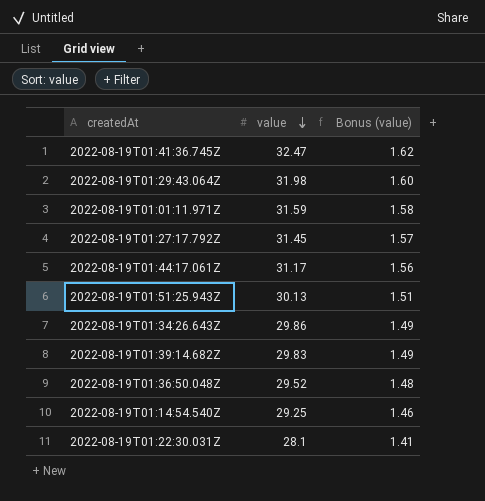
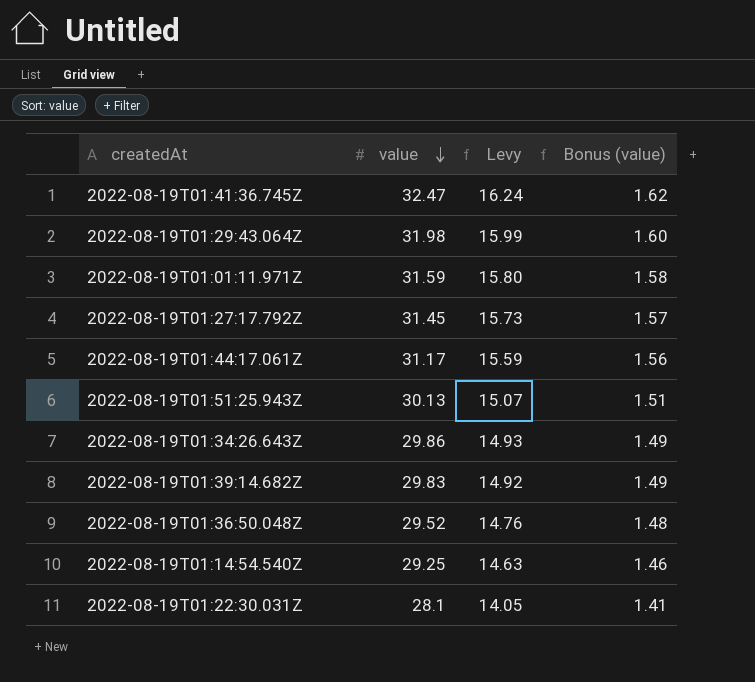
column Levy | formula: none -> [value] * 0.5

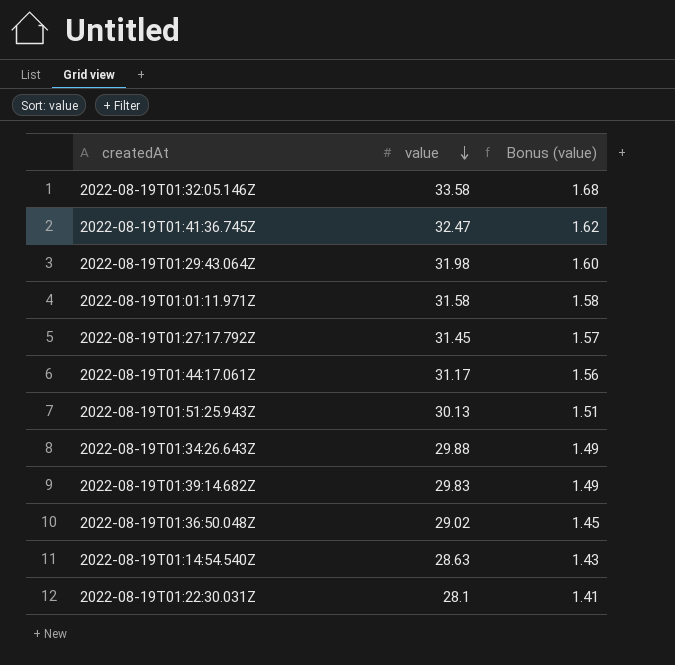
column Levy | formula: [value] * 0.5 -> none
row 2022-08-19T01:32:05.146Z: none -> 33.58 | 1.68
2022-08-19T01:01:11.971Z | value: 31.59 -> 31.58
2022-08-19T01:34:26.643Z | value: 29.86 -> 29.88
2022-08-19T01:36:50.048Z | value: 29.52 -> 29.02
2022-08-19T01:36:50.048Z | Bonus (value): 1.48 -> 1.45
2022-08-19T01:14:54.540Z | value: 29.25 -> 28.63
2022-08-19T01:14:54.540Z | Bonus (value): 1.46 -> 1.43

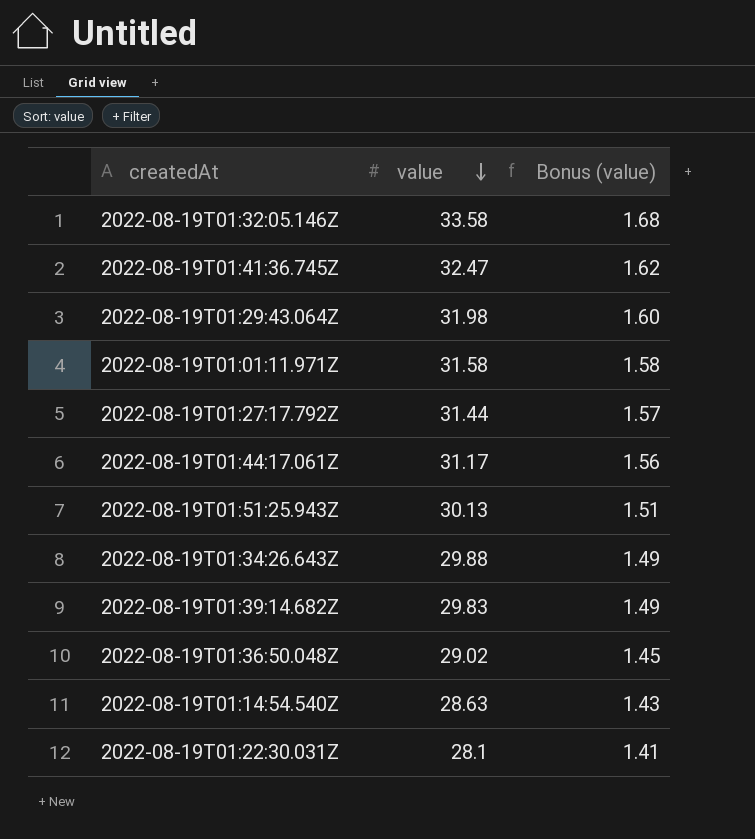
2022-08-19T01:27:17.792Z | value: 31.45 -> 31.44

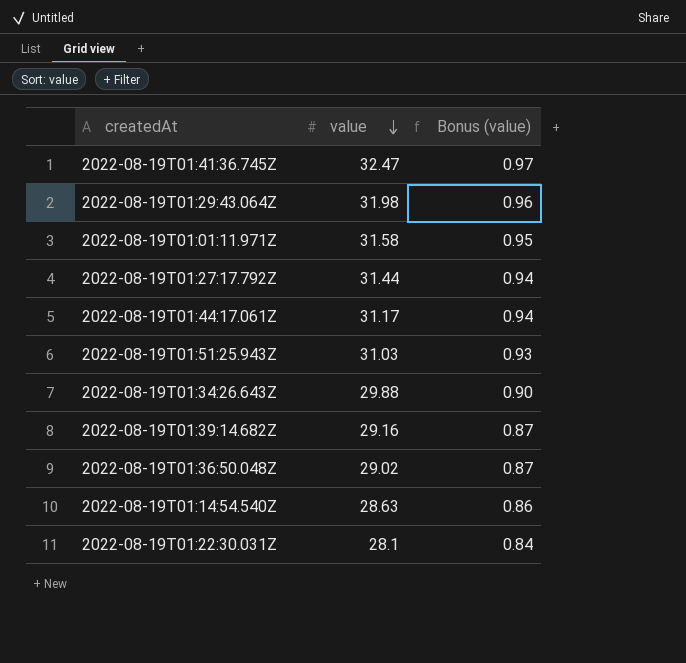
column Bonus (value) | formula: [value] * 0.05 -> [value] * 0.03
row 2022-08-19T01:32:05.146Z: 33.58 | 1.68 -> none
2022-08-19T01:51:25.943Z | value: 30.13 -> 31.03
2022-08-19T01:39:14.682Z | value: 29.83 -> 29.16

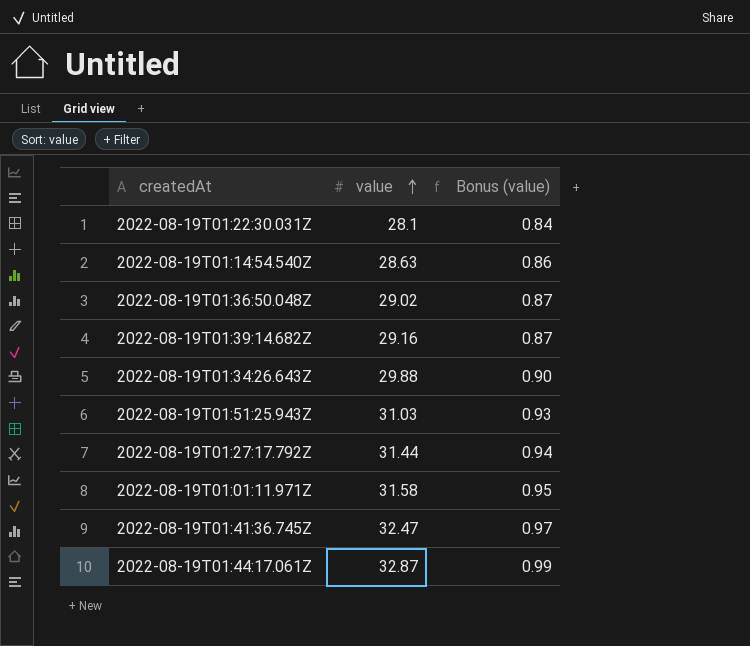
row order: value descending -> value ascending
row 2022-08-19T01:29:43.064Z: 31.98 | 0.96 -> none
2022-08-19T01:44:17.061Z | value: 31.17 -> 32.87
2022-08-19T01:44:17.061Z | Bonus (value): 0.94 -> 0.99

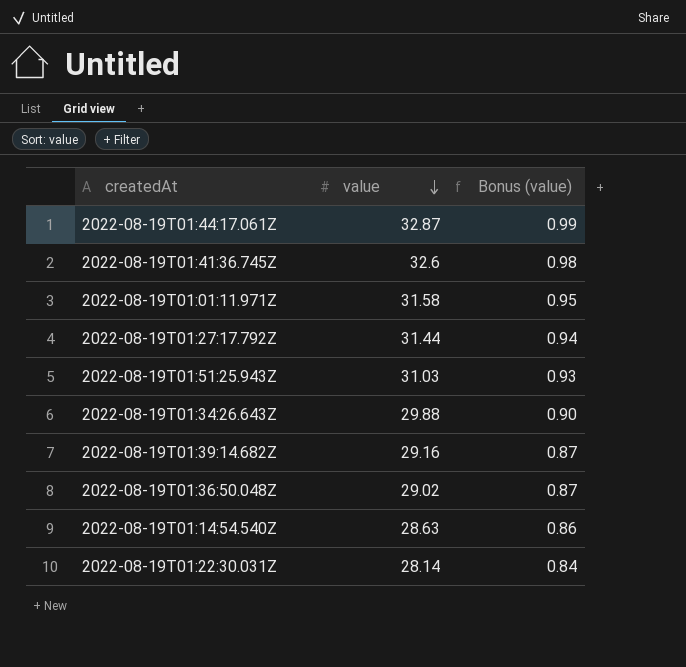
row order: value ascending -> value descending
2022-08-19T01:41:36.745Z | value: 32.47 -> 32.6
2022-08-19T01:41:36.745Z | Bonus (value): 0.97 -> 0.98
2022-08-19T01:22:30.031Z | value: 28.1 -> 28.14

